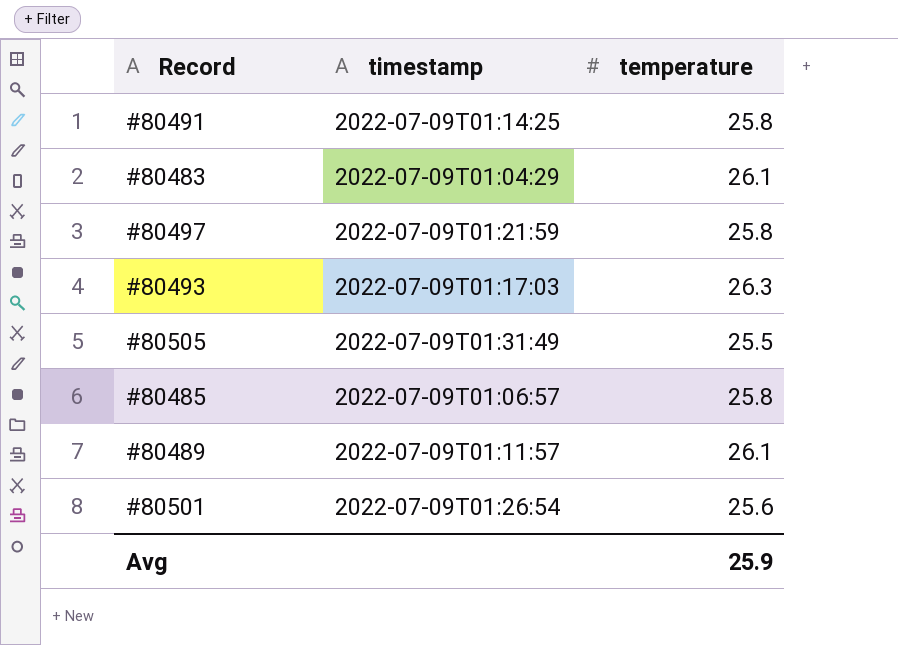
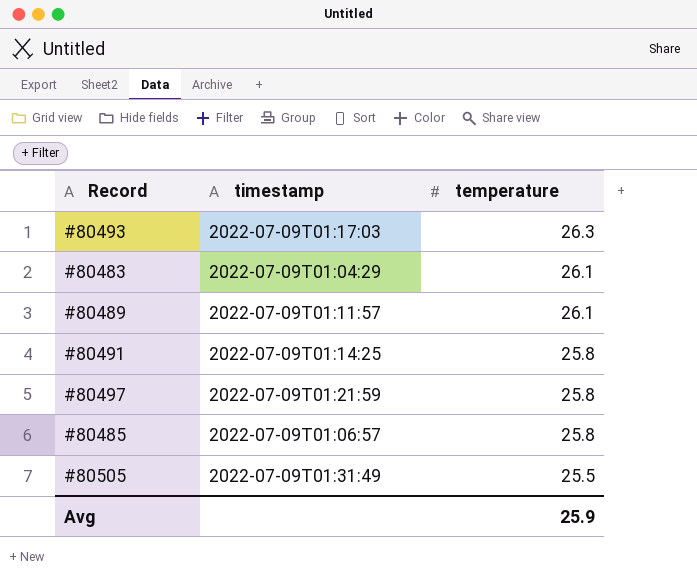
row order: none -> temperature descending
row #80501: 2022-07-09T01:26:54 | 25.6 -> none

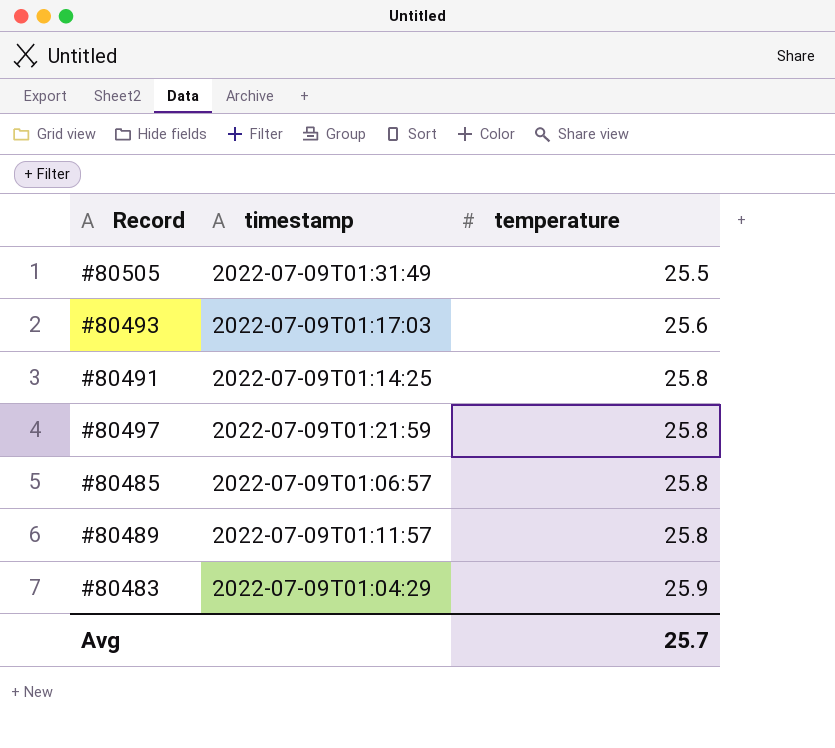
row order: temperature descending -> temperature ascending
#80493 | temperature: 26.3 -> 25.6
#80489 | temperature: 26.1 -> 25.8
#80483 | temperature: 26.1 -> 25.9
Avg | temperature: 25.9 -> 25.7

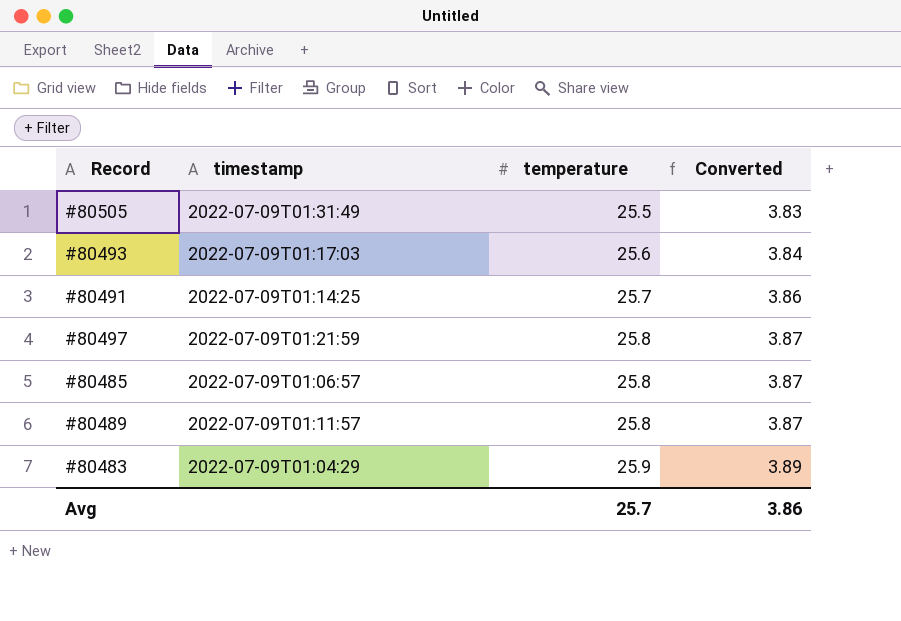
column Converted | formula: none -> [temperature] * 0.15
#80491 | temperature: 25.8 -> 25.7

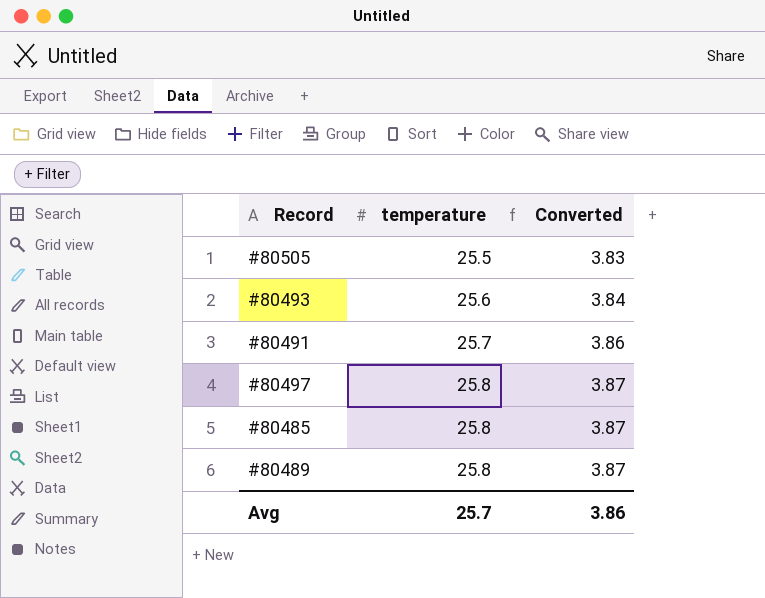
column timestamp | position: 2 -> none
row #80483: 2022-07-09T01:04:29 | 25.9 | 3.89 -> none

